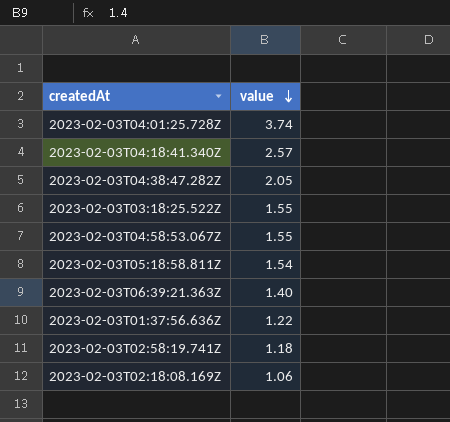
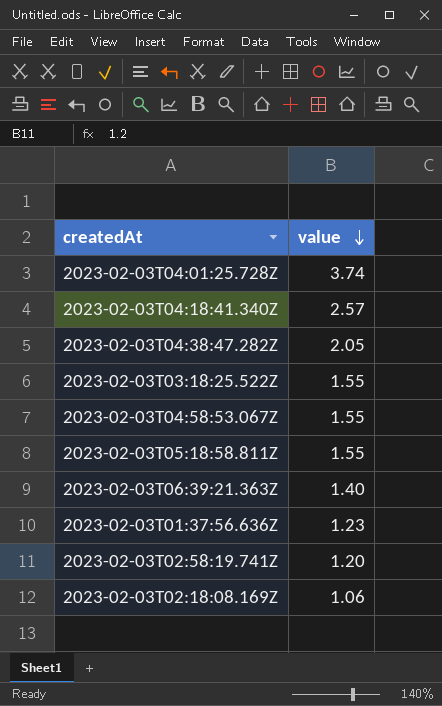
2023-02-03T05:18:58.811Z | value: 1.54 -> 1.55
2023-02-03T01:37:56.636Z | value: 1.22 -> 1.23
2023-02-03T02:58:19.741Z | value: 1.18 -> 1.20

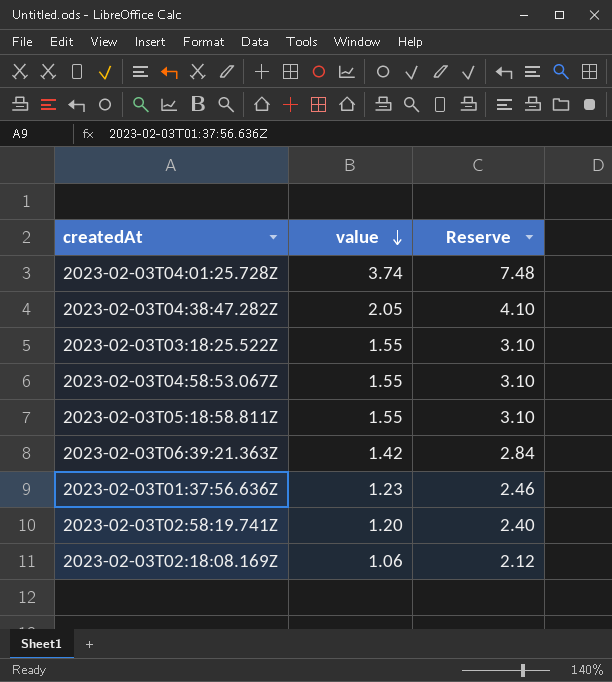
column Reserve | formula: none -> [value] * 2
row 2023-02-03T04:18:41.340Z: 2.57 -> none
2023-02-03T06:39:21.363Z | value: 1.40 -> 1.42

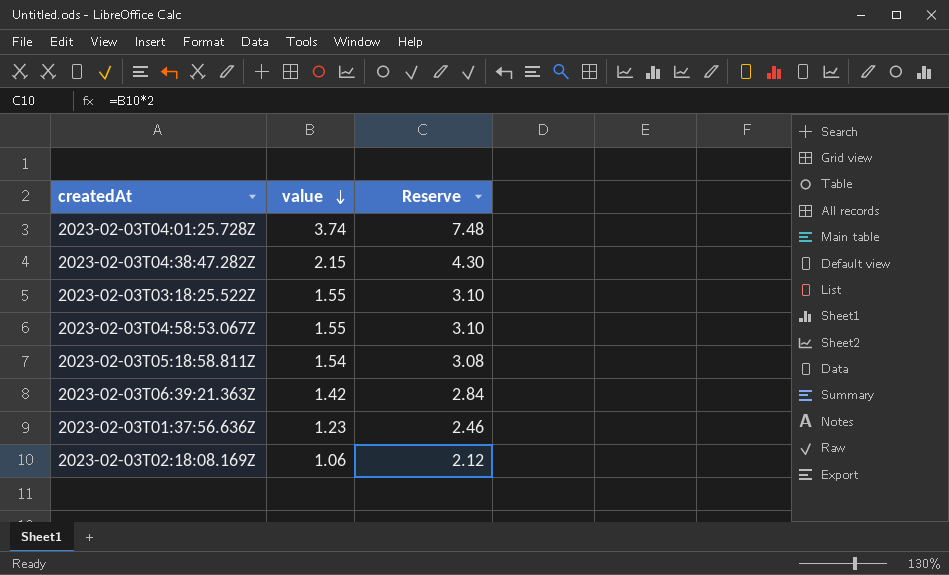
row 2023-02-03T02:58:19.741Z: 1.20 | 2.40 -> none
2023-02-03T04:38:47.282Z | value: 2.05 -> 2.15
2023-02-03T04:38:47.282Z | Reserve: 4.10 -> 4.30
2023-02-03T05:18:58.811Z | value: 1.55 -> 1.54
2023-02-03T05:18:58.811Z | Reserve: 3.10 -> 3.08

